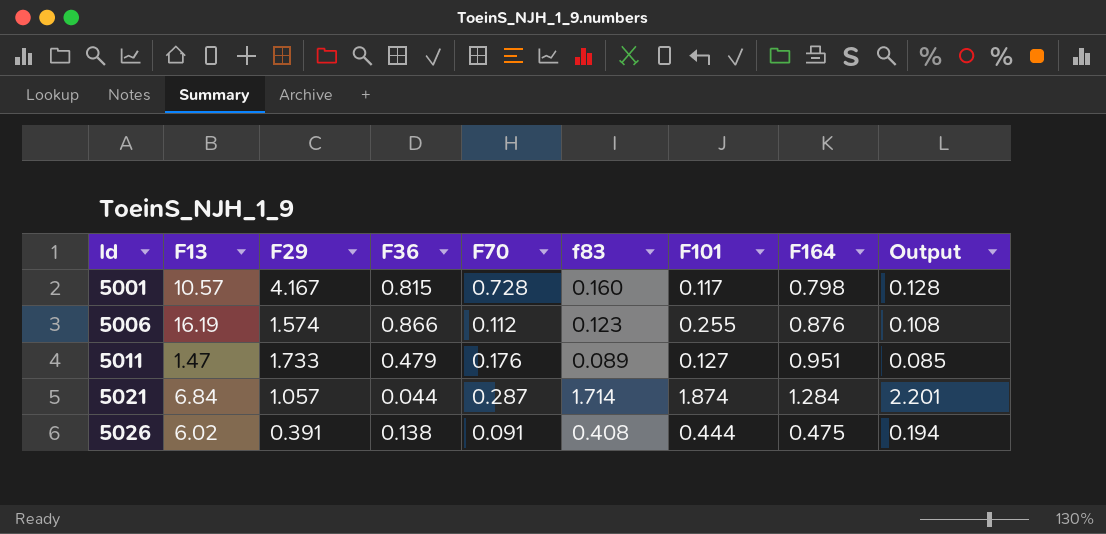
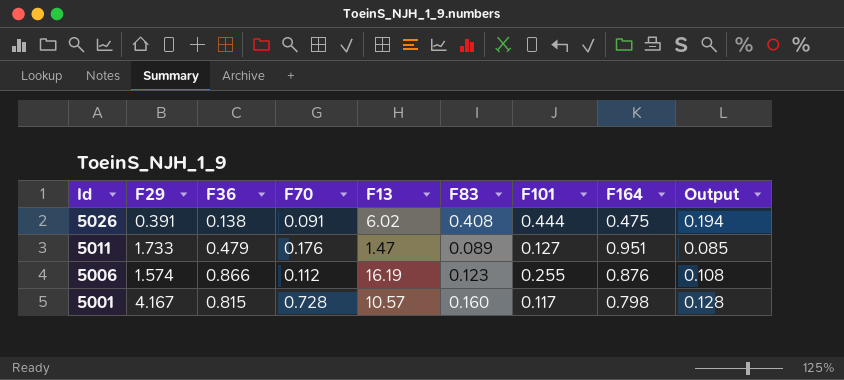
row order: Id ascending -> Id descending
column F13 | position: 2 -> 5
column name: f83 -> F83
row 5021: 6.84 | 1.057 | 0.044 | 0.287 | 1.714 | 1.874 | 1.284 | 2.201 -> none

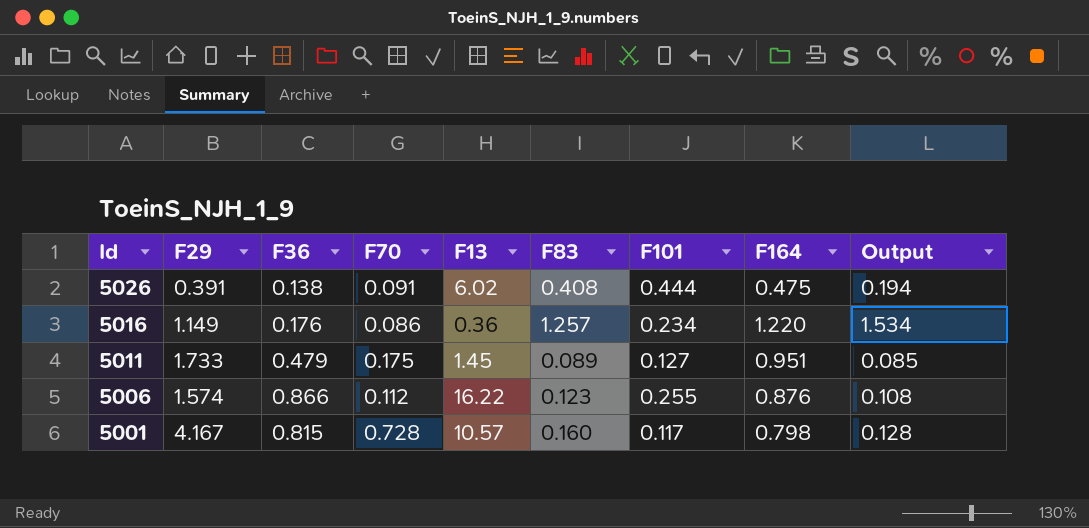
row 5016: none -> 1.149 | 0.176 | 0.086 | 0.36 | 1.257 | 0.234 | 1.220 | 1.534
5011 | F70: 0.176 -> 0.175
5011 | F13: 1.47 -> 1.45
5006 | F13: 16.19 -> 16.22

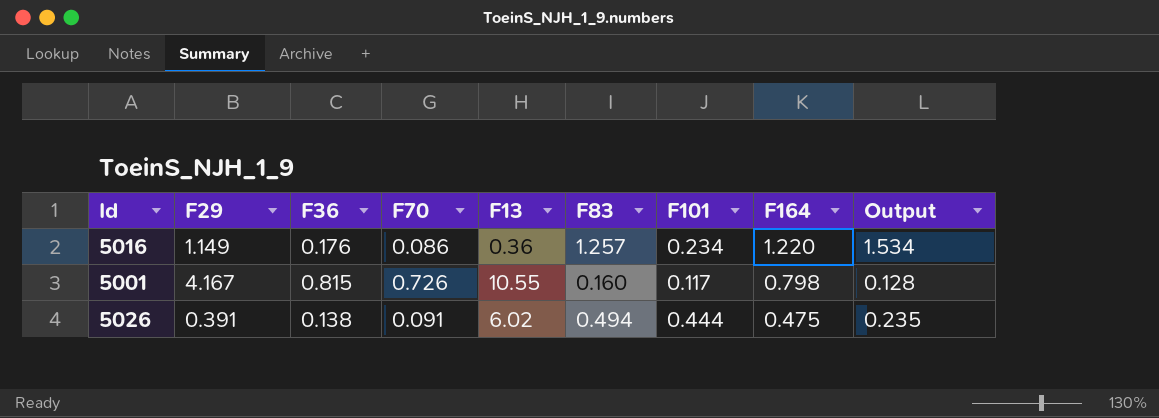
row order: Id descending -> F164 descending
row 5011: 1.733 | 0.479 | 0.175 | 1.45 | 0.089 | 0.127 | 0.951 | 0.085 -> none
row 5006: 1.574 | 0.866 | 0.112 | 16.22 | 0.123 | 0.255 | 0.876 | 0.108 -> none
5001 | F70: 0.728 -> 0.726
5001 | F13: 10.57 -> 10.55
5026 | F83: 0.408 -> 0.494
5026 | Output: 0.194 -> 0.235

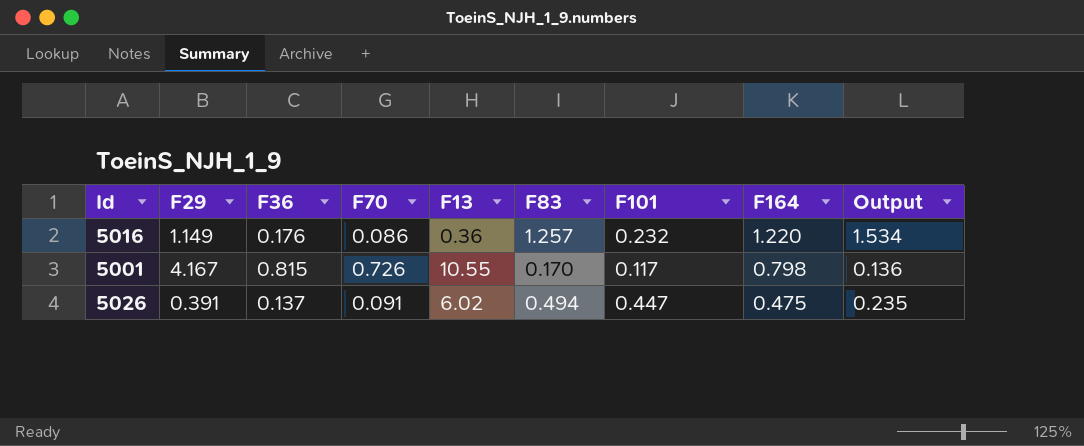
5016 | F101: 0.234 -> 0.232
5001 | F83: 0.160 -> 0.170
5001 | Output: 0.128 -> 0.136
5026 | F36: 0.138 -> 0.137
5026 | F101: 0.444 -> 0.447

